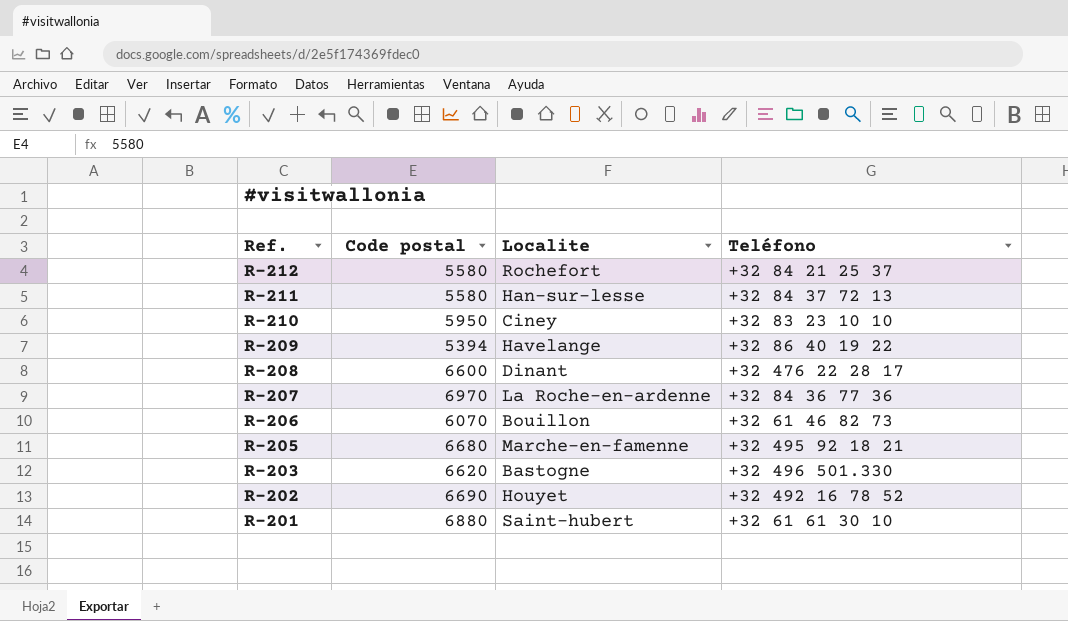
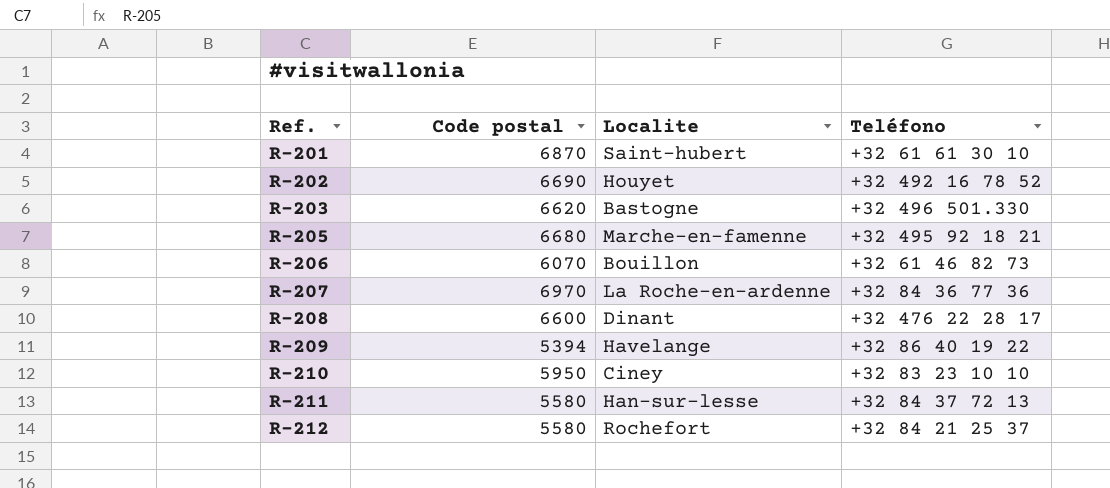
row order: Ref. descending -> Ref. ascending
R-201 | Code postal: 6880 -> 6870

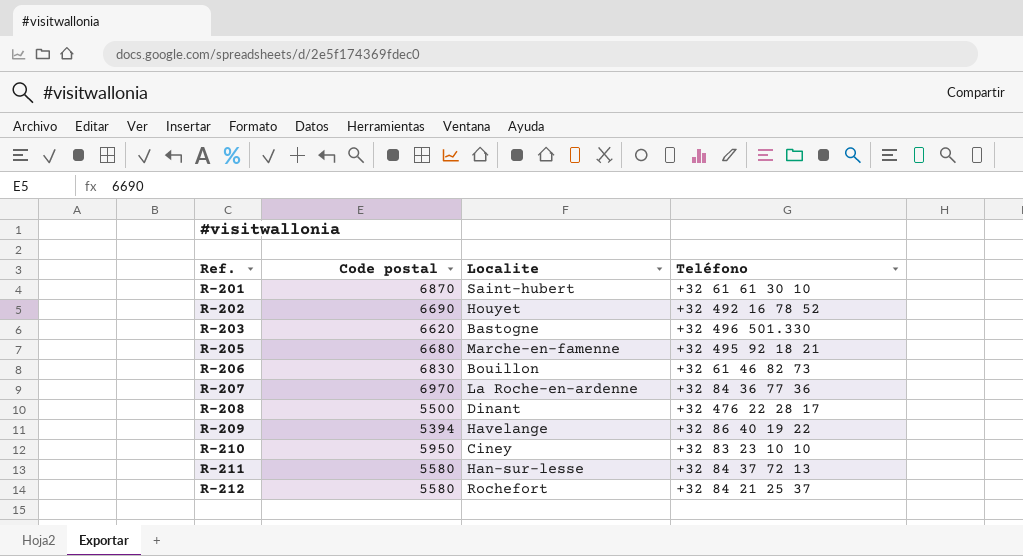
R-206 | Code postal: 6070 -> 6830
R-208 | Code postal: 6600 -> 5500

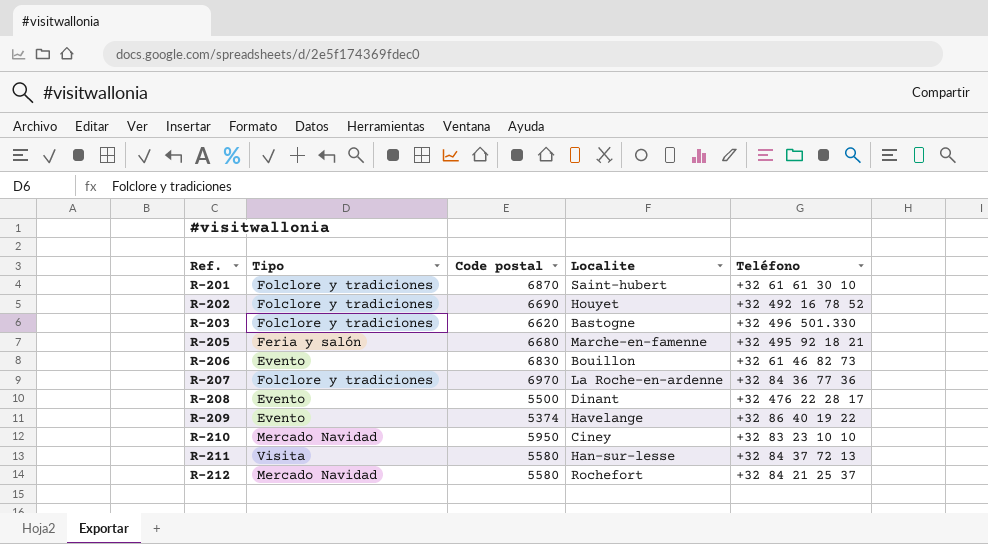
column Tipo | position: none -> 2
R-209 | Code postal: 5394 -> 5374

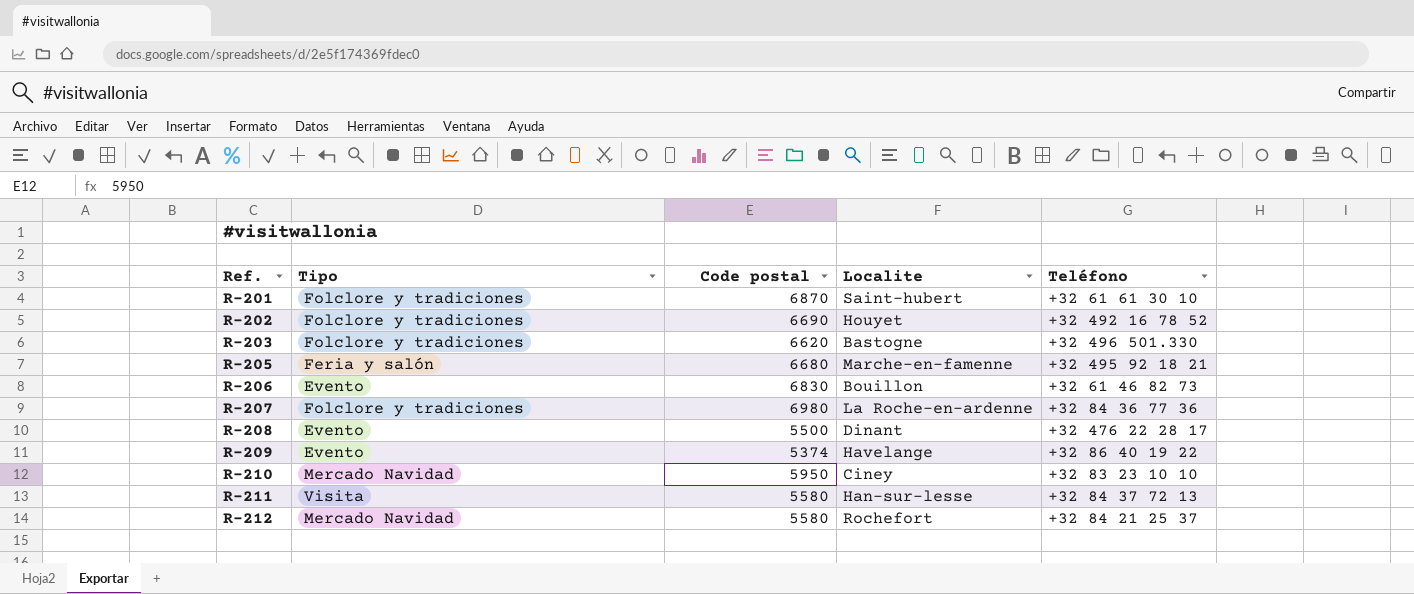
R-207 | Code postal: 6970 -> 6980

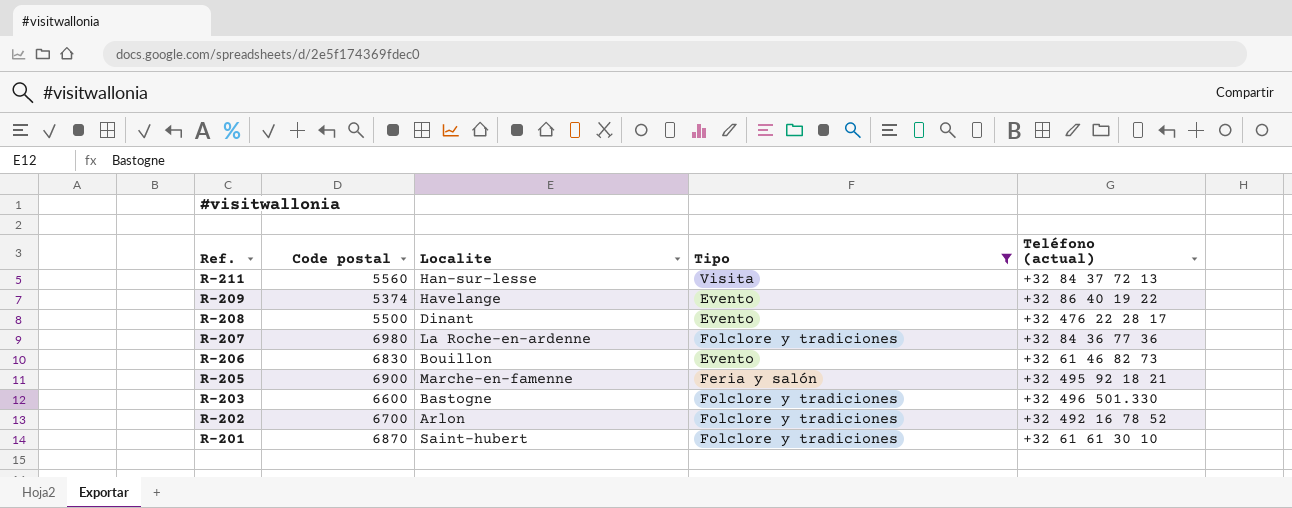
filter: none -> Tipo != Mercado Navidad
row order: Ref. ascending -> Ref. descending
column Tipo | position: 2 -> 4
column name: Teléfono -> Teléfono (actual)
R-211 | Code postal: 5580 -> 5560
R-205 | Code postal: 6680 -> 6900
R-203 | Code postal: 6620 -> 6600
R-202 | Code postal: 6690 -> 6700
R-202 | Localite: Houyet -> Arlon

